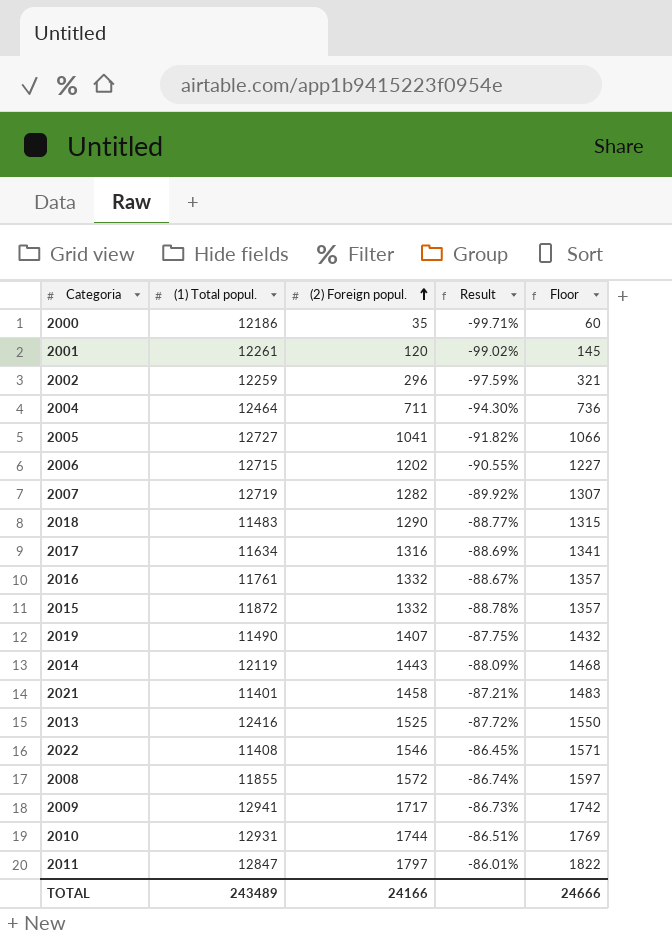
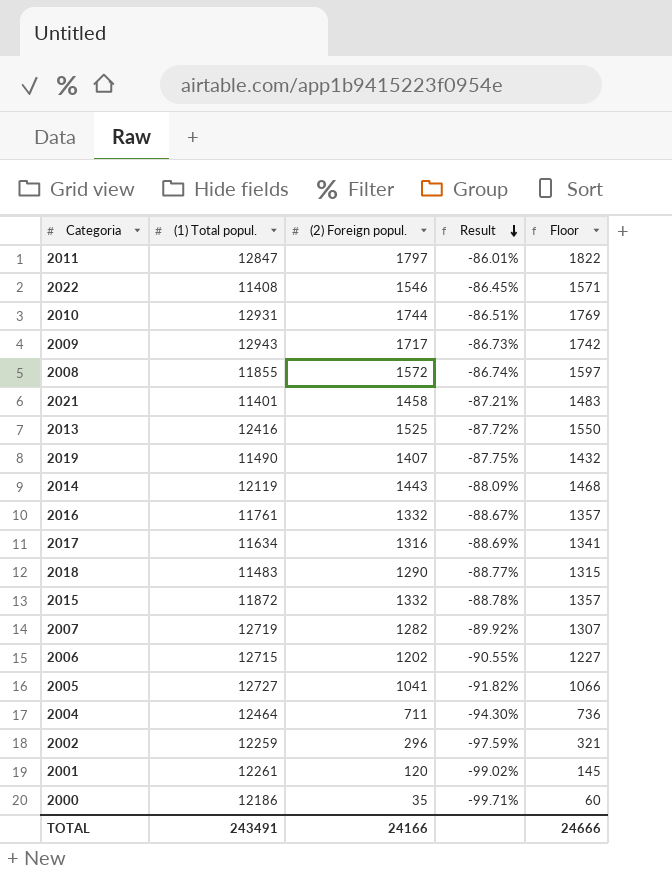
row order: (2) Foreign popul. ascending -> Result descending
2009 | (1) Total popul.: 12941 -> 12943
TOTAL | (1) Total popul.: 243489 -> 243491

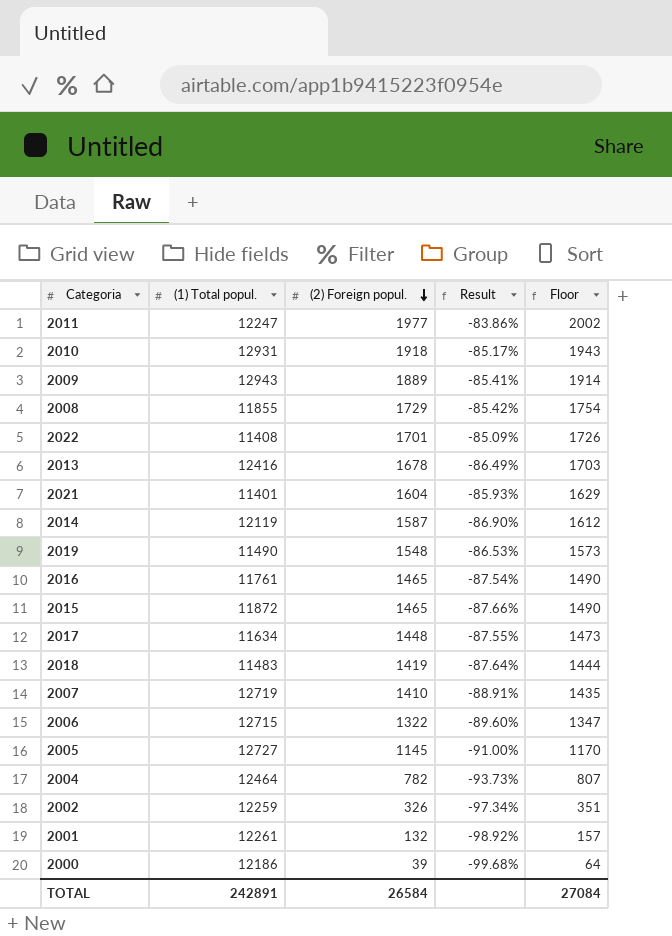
row order: Result descending -> (2) Foreign popul. descending
2011 | (1) Total popul.: 12847 -> 12247
2011 | (2) Foreign popul.: 1797 -> 1977
2011 | Result: -86.01% -> -83.86%
2011 | Floor: 1822 -> 2002
2010 | (2) Foreign popul.: 1744 -> 1918
2010 | Result: -86.51% -> -85.17%
2010 | Floor: 1769 -> 1943
2009 | (2) Foreign popul.: 1717 -> 1889
2009 | Result: -86.73% -> -85.41%
2009 | Floor: 1742 -> 1914
2008 | (2) Foreign popul.: 1572 -> 1729
2008 | Result: -86.74% -> -85.42%
2008 | Floor: 1597 -> 1754
2022 | (2) Foreign popul.: 1546 -> 1701
2022 | Result: -86.45% -> -85.09%
2022 | Floor: 1571 -> 1726
2013 | (2) Foreign popul.: 1525 -> 1678
2013 | Result: -87.72% -> -86.49%
2013 | Floor: 1550 -> 1703
2021 | (2) Foreign popul.: 1458 -> 1604
2021 | Result: -87.21% -> -85.93%
2021 | Floor: 1483 -> 1629
2014 | (2) Foreign popul.: 1443 -> 1587
2014 | Result: -88.09% -> -86.90%
2014 | Floor: 1468 -> 1612
2019 | (2) Foreign popul.: 1407 -> 1548
2019 | Result: -87.75% -> -86.53%
2019 | Floor: 1432 -> 1573
2016 | (2) Foreign popul.: 1332 -> 1465
2016 | Result: -88.67% -> -87.54%
2016 | Floor: 1357 -> 1490
2015 | (2) Foreign popul.: 1332 -> 1465
2015 | Result: -88.78% -> -87.66%
2015 | Floor: 1357 -> 1490
2017 | (2) Foreign popul.: 1316 -> 1448
2017 | Result: -88.69% -> -87.55%
2017 | Floor: 1341 -> 1473
2018 | (2) Foreign popul.: 1290 -> 1419
2018 | Result: -88.77% -> -87.64%
2018 | Floor: 1315 -> 1444
2007 | (2) Foreign popul.: 1282 -> 1410
2007 | Result: -89.92% -> -88.91%
2007 | Floor: 1307 -> 1435
2006 | (2) Foreign popul.: 1202 -> 1322
2006 | Result: -90.55% -> -89.60%
2006 | Floor: 1227 -> 1347
2005 | (2) Foreign popul.: 1041 -> 1145
2005 | Result: -91.82% -> -91.00%
2005 | Floor: 1066 -> 1170
2004 | (2) Foreign popul.: 711 -> 782
2004 | Result: -94.30% -> -93.73%
2004 | Floor: 736 -> 807
2002 | (2) Foreign popul.: 296 -> 326
2002 | Result: -97.59% -> -97.34%
2002 | Floor: 321 -> 351
2001 | (2) Foreign popul.: 120 -> 132
2001 | Result: -99.02% -> -98.92%
2001 | Floor: 145 -> 157
2000 | (2) Foreign popul.: 35 -> 39
2000 | Result: -99.71% -> -99.68%
2000 | Floor: 60 -> 64
TOTAL | (1) Total popul.: 243491 -> 242891
TOTAL | (2) Foreign popul.: 24166 -> 26584
TOTAL | Floor: 24666 -> 27084

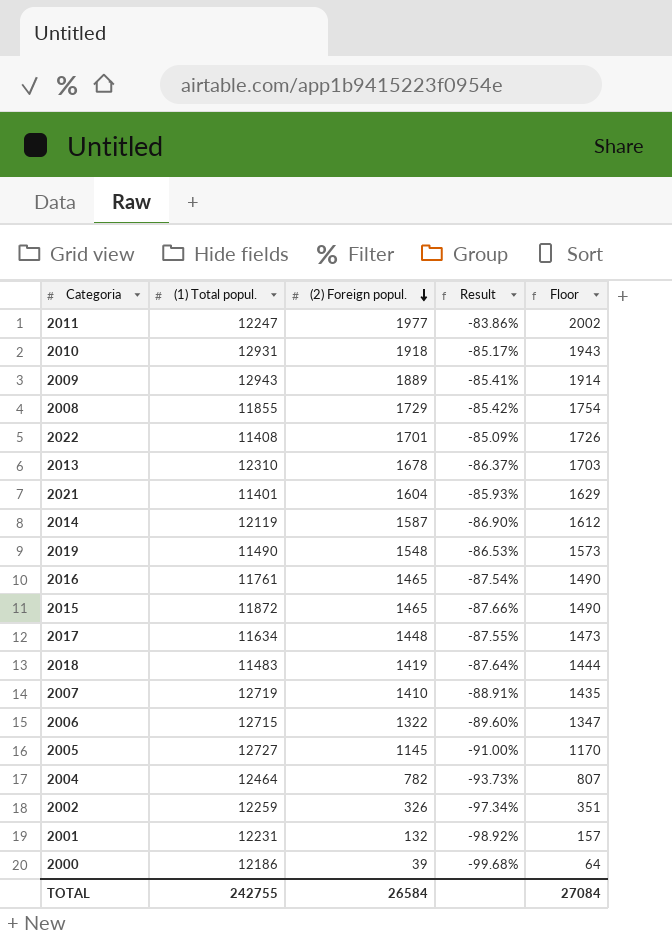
2013 | (1) Total popul.: 12416 -> 12310
2013 | Result: -86.49% -> -86.37%
2001 | (1) Total popul.: 12261 -> 12231
TOTAL | (1) Total popul.: 242891 -> 242755

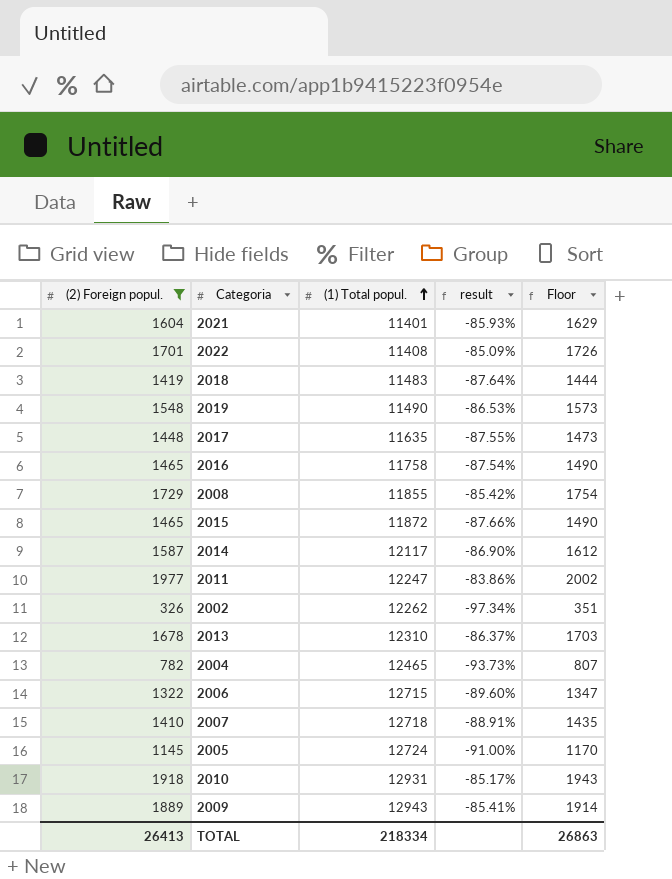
filter: none -> (2) Foreign popul. >= 326
row order: (2) Foreign popul. descending -> (1) Total popul. ascending
column (2) Foreign popul. | position: 3 -> 1
column name: Result -> result
2017 | (1) Total popul.: 11634 -> 11635
2016 | (1) Total popul.: 11761 -> 11758
2014 | (1) Total popul.: 12119 -> 12117
2002 | (1) Total popul.: 12259 -> 12262
2004 | (1) Total popul.: 12464 -> 12465
2007 | (1) Total popul.: 12719 -> 12718
2005 | (1) Total popul.: 12727 -> 12724
TOTAL | (2) Foreign popul.: 26584 -> 26413
TOTAL | (1) Total popul.: 242755 -> 218334
TOTAL | Floor: 27084 -> 26863

